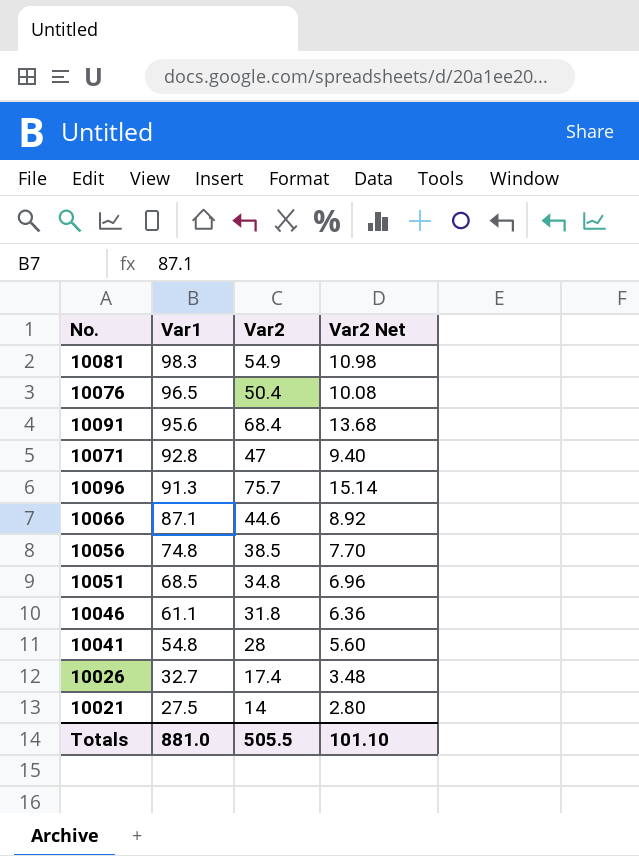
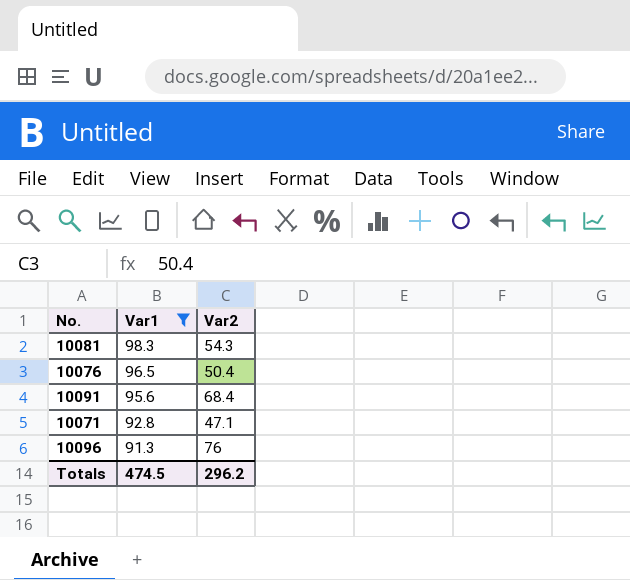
filter: none -> Var1 >= 91.3
column Var2 Net | formula: [Var2] * 0.2 -> none
10081 | Var2: 54.9 -> 54.3
10071 | Var2: 47 -> 47.1
10096 | Var2: 75.7 -> 76
Totals | Var1: 881.0 -> 474.5
Totals | Var2: 505.5 -> 296.2

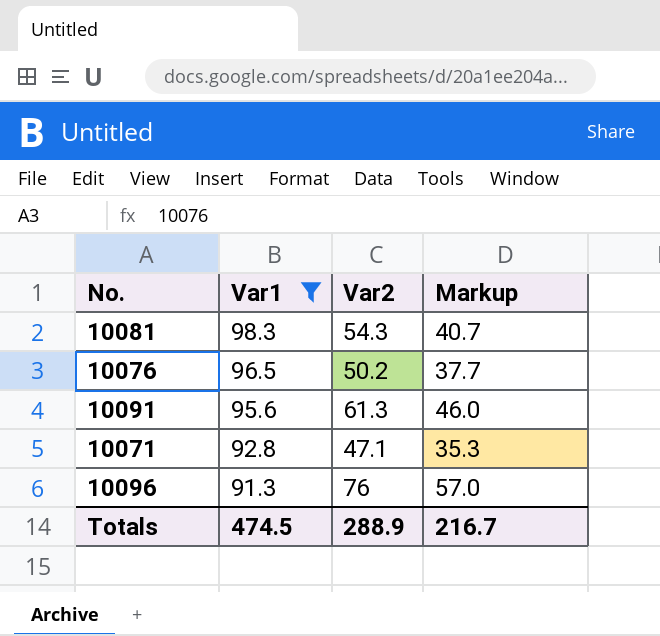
column Markup | formula: none -> [Var2] * 0.75
10076 | Var2: 50.4 -> 50.2
10091 | Var2: 68.4 -> 61.3
Totals | Var2: 296.2 -> 288.9

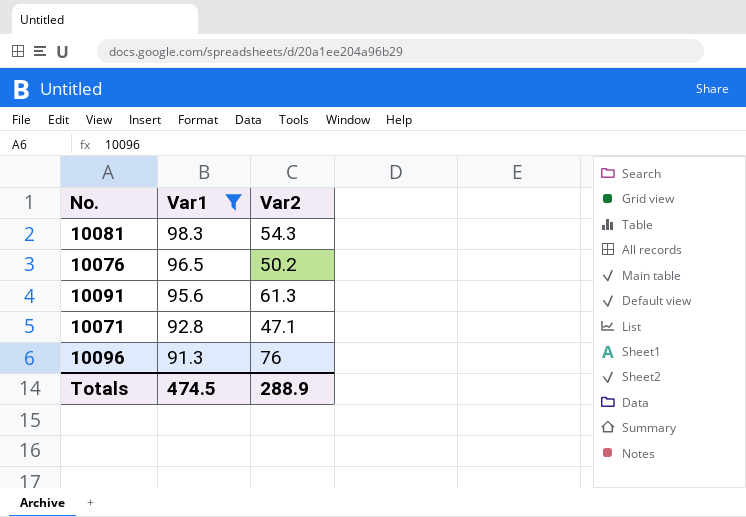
column Markup | formula: [Var2] * 0.75 -> none

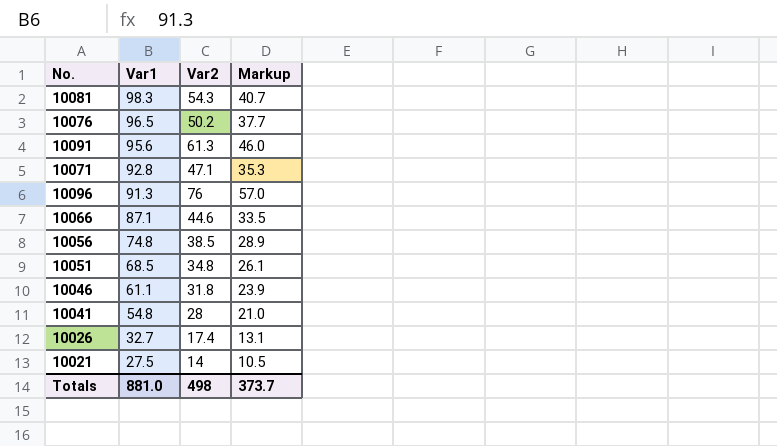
filter: Var1 >= 91.3 -> none
column Markup | formula: none -> [Var2] * 0.75
Totals | Var1: 474.5 -> 881.0
Totals | Var2: 288.9 -> 498

